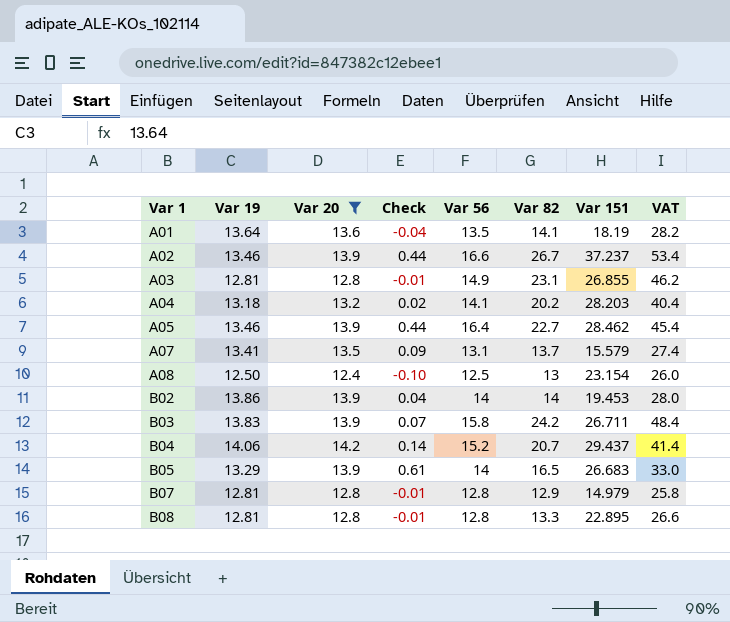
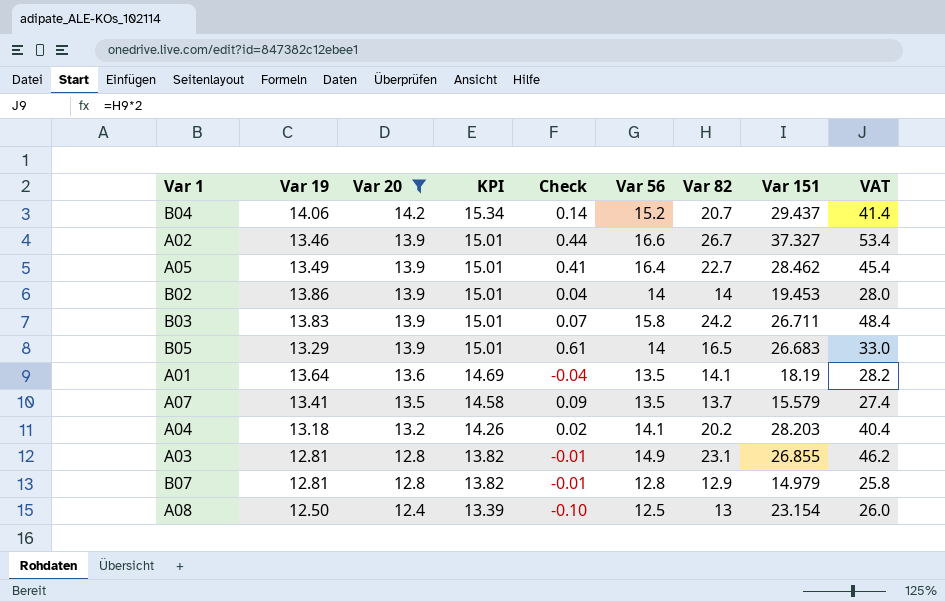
row order: Var 1 ascending -> Var 20 descending
column KPI | formula: none -> [Var 20] * 1.08
row B08: 12.81 | 12.8 | -0.01 | 12.8 | 13.3 | 22.895 | 26.6 -> none
A02 | Var 151: 37.237 -> 37.327
A05 | Var 19: 13.46 -> 13.49
A05 | Check: 0.44 -> 0.41
A07 | Var 56: 13.1 -> 13.5

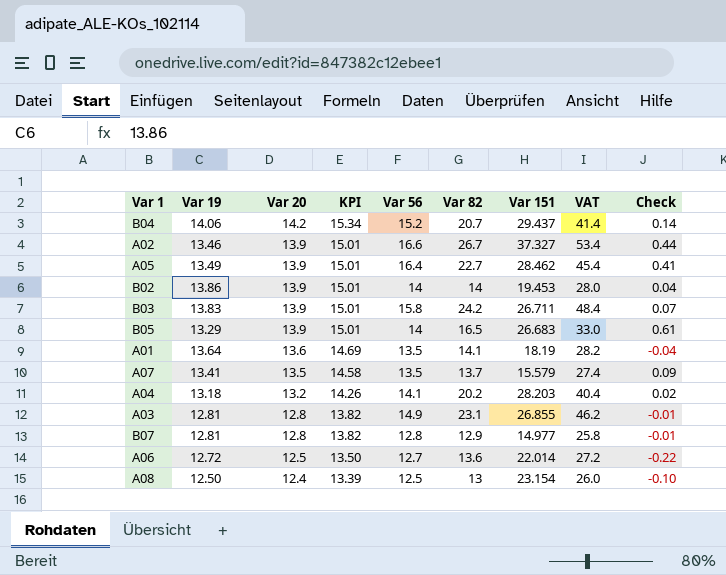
filter: Var 20 != 12.5 -> none
column Check | position: 5 -> 9
B07 | Var 151: 14.979 -> 14.977

